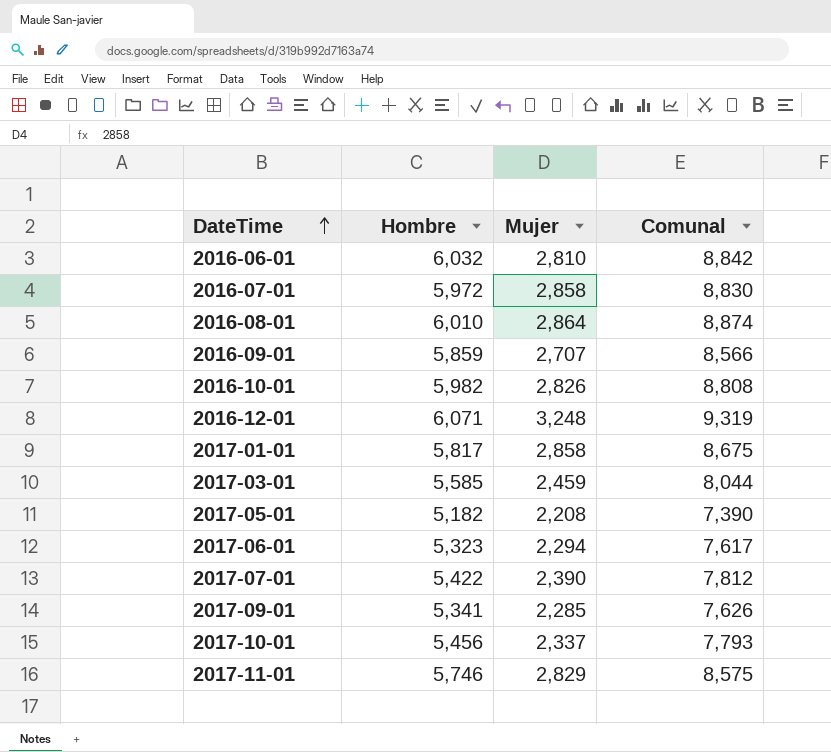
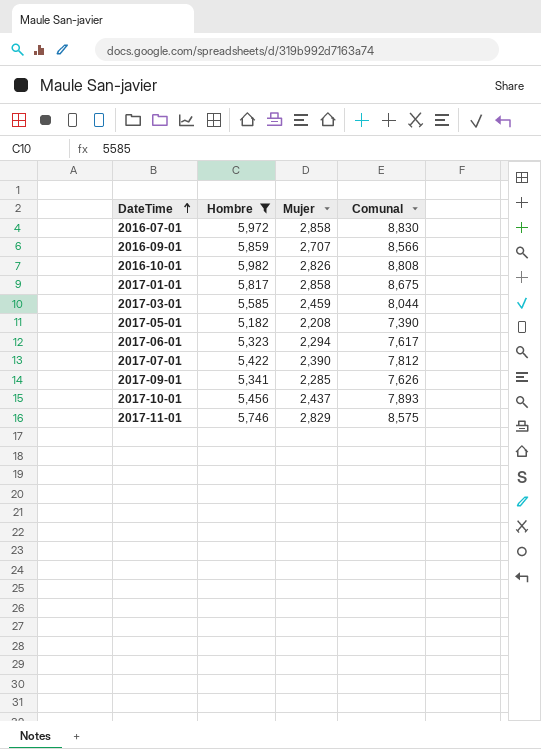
filter: none -> Hombre <= 5,982
2017-10-01 | Mujer: 2,337 -> 2,437
2017-10-01 | Comunal: 7,793 -> 7,893

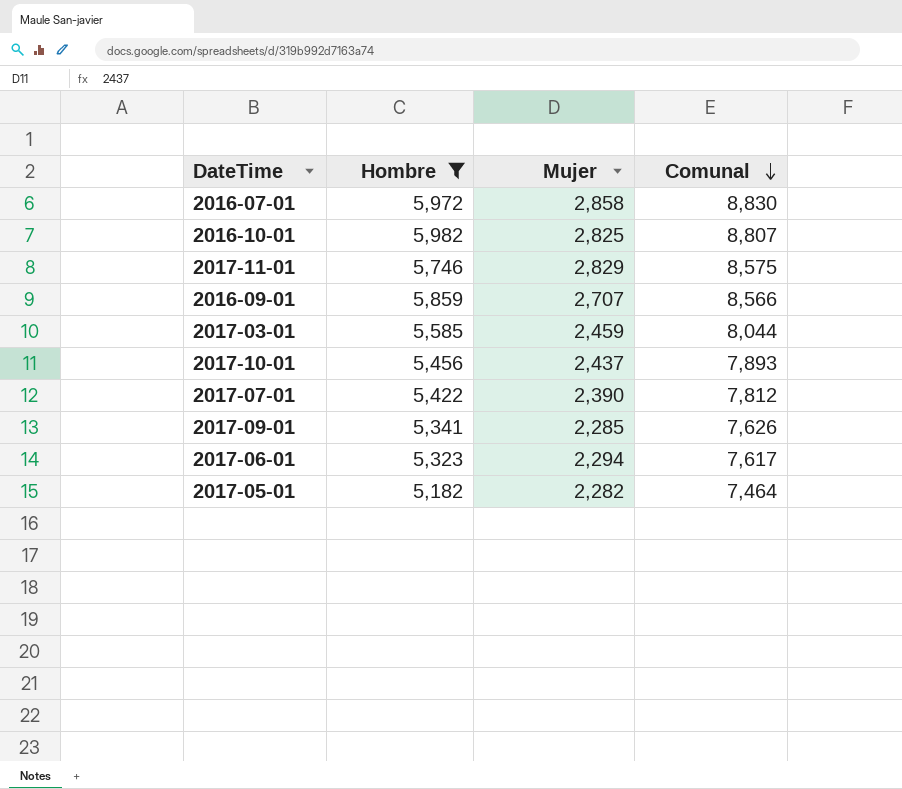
row order: DateTime ascending -> Comunal descending
row 2017-01-01: 5,817 | 2,858 | 8,675 -> none
2016-10-01 | Mujer: 2,826 -> 2,825
2016-10-01 | Comunal: 8,808 -> 8,807
2017-05-01 | Mujer: 2,208 -> 2,282
2017-05-01 | Comunal: 7,390 -> 7,464

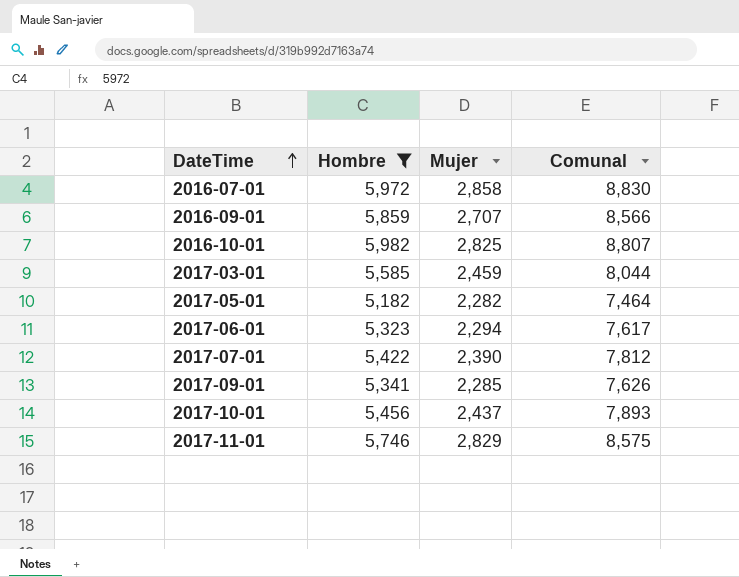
row order: Comunal descending -> DateTime ascending

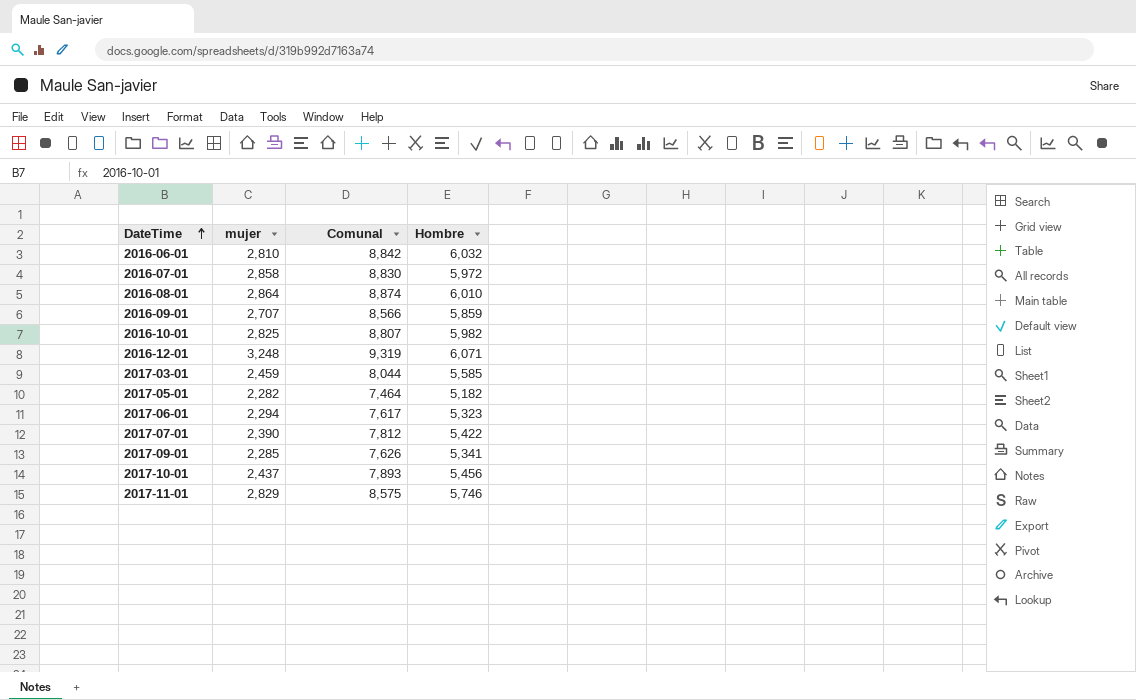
filter: Hombre <= 5,982 -> none
column name: Mujer -> mujer
column Hombre | position: 2 -> 4

